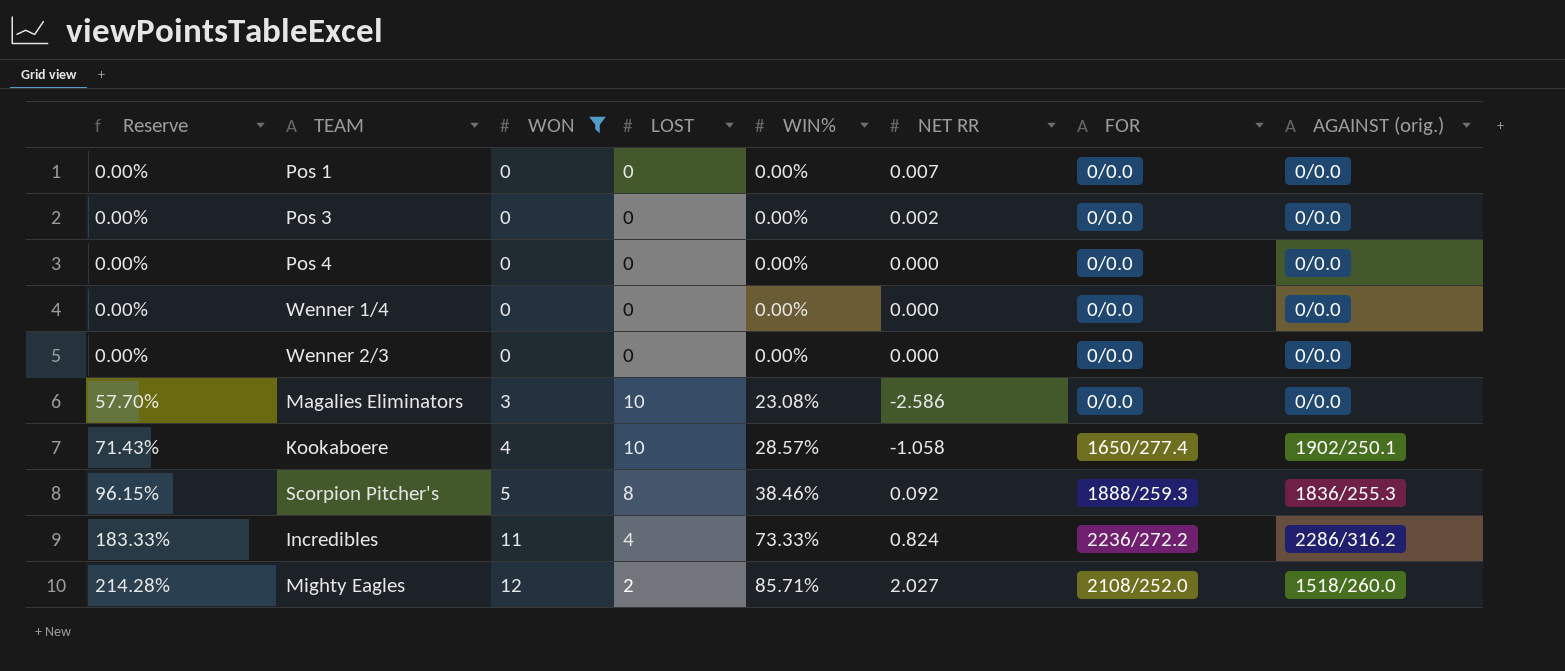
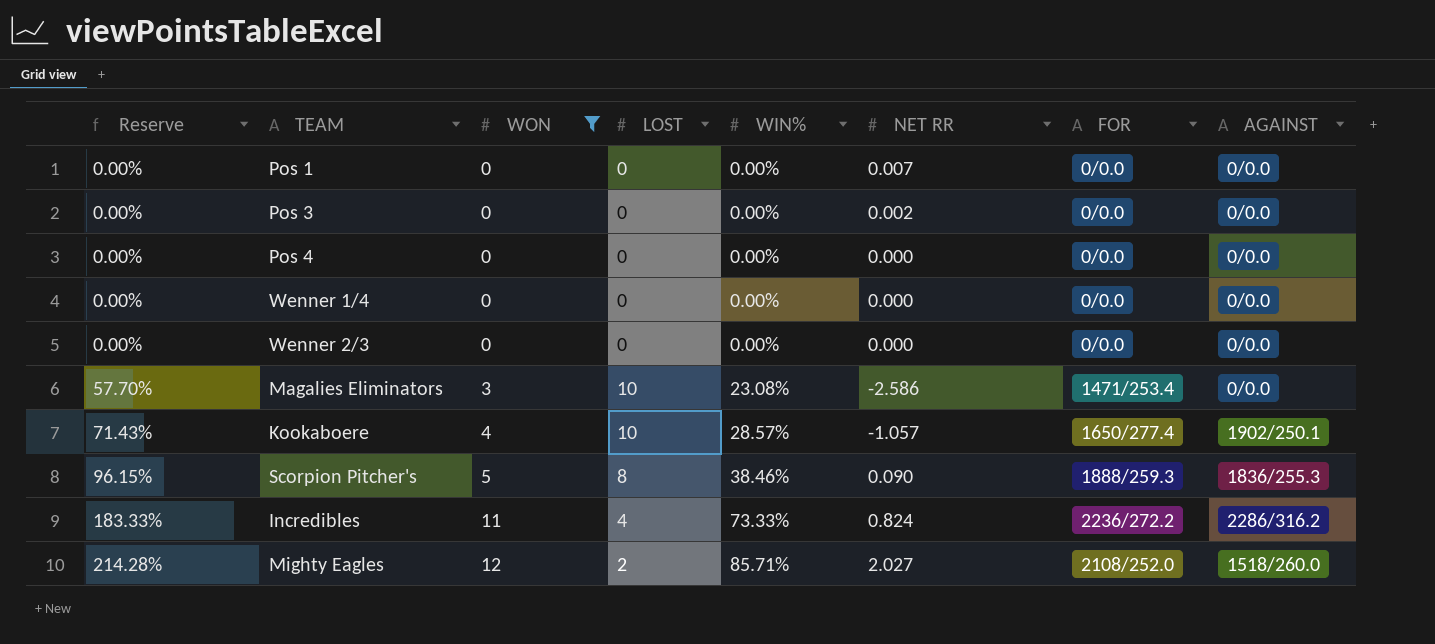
column name: AGAINST (orig.) -> AGAINST
Magalies Eliminators | FOR: 0/0.0 -> 1471/253.4
Kookaboere | NET RR: -1.058 -> -1.057
Scorpion Pitcher's | NET RR: 0.092 -> 0.090

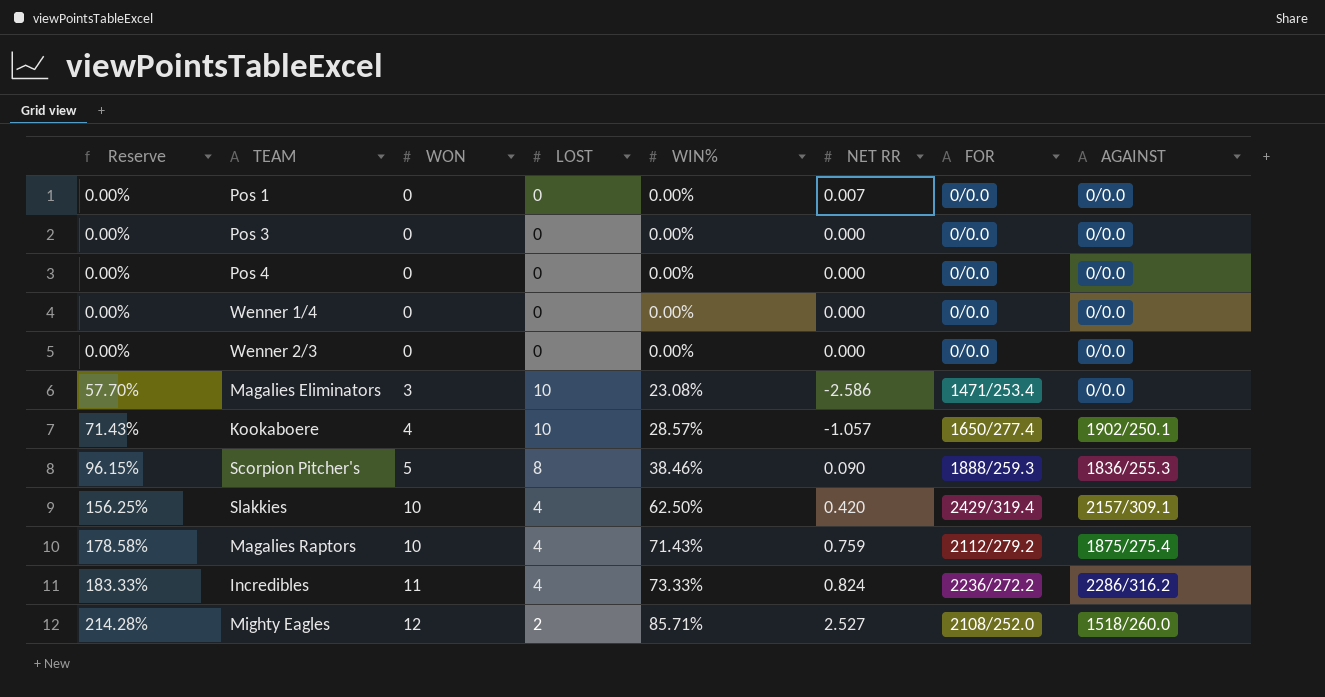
filter: WON != 10 -> none
Pos 3 | NET RR: 0.002 -> 0.000
Mighty Eagles | NET RR: 2.027 -> 2.527

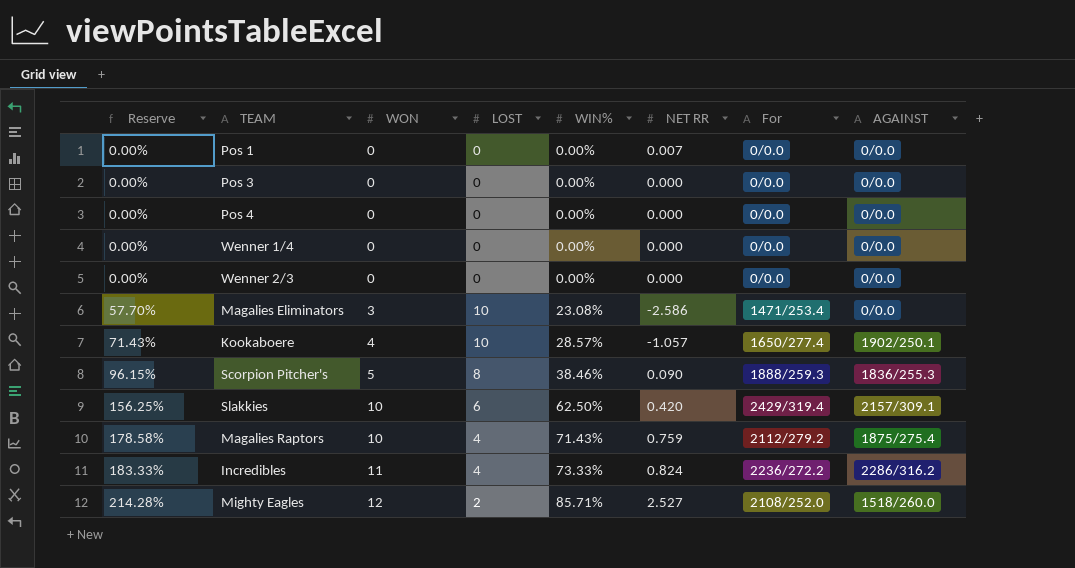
column name: FOR -> For
Slakkies | LOST: 4 -> 6

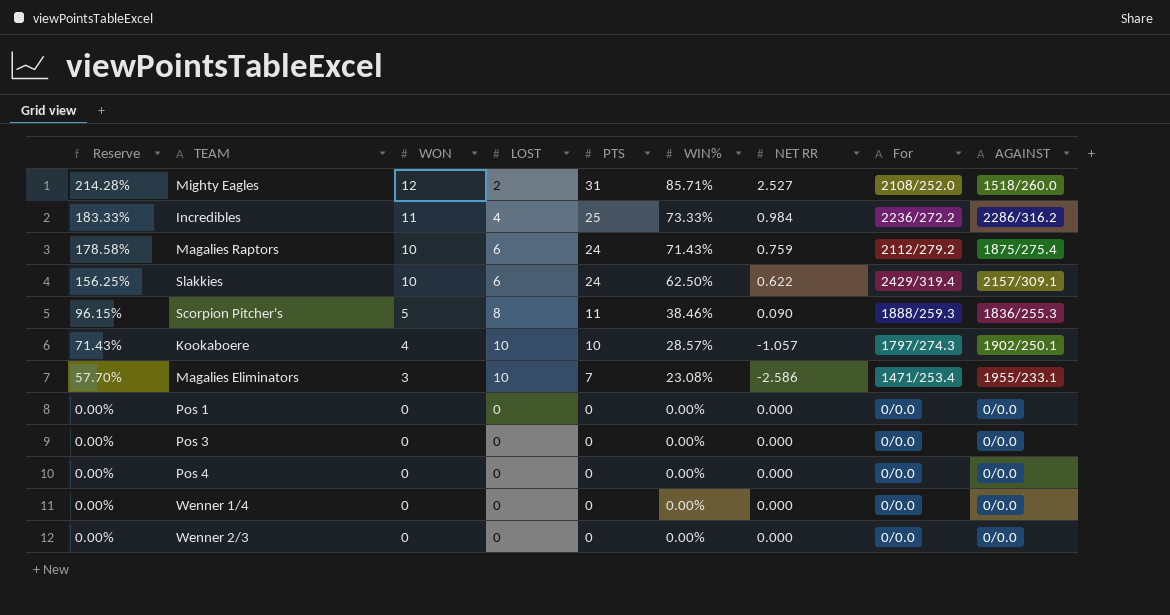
row order: Reserve ascending -> Reserve descending
column PTS | position: none -> 5
Incredibles | NET RR: 0.824 -> 0.984
Magalies Raptors | LOST: 4 -> 6
Slakkies | NET RR: 0.420 -> 0.622
Kookaboere | For: 1650/277.4 -> 1797/274.3
Magalies Eliminators | AGAINST: 0/0.0 -> 1955/233.1
Pos 1 | NET RR: 0.007 -> 0.000

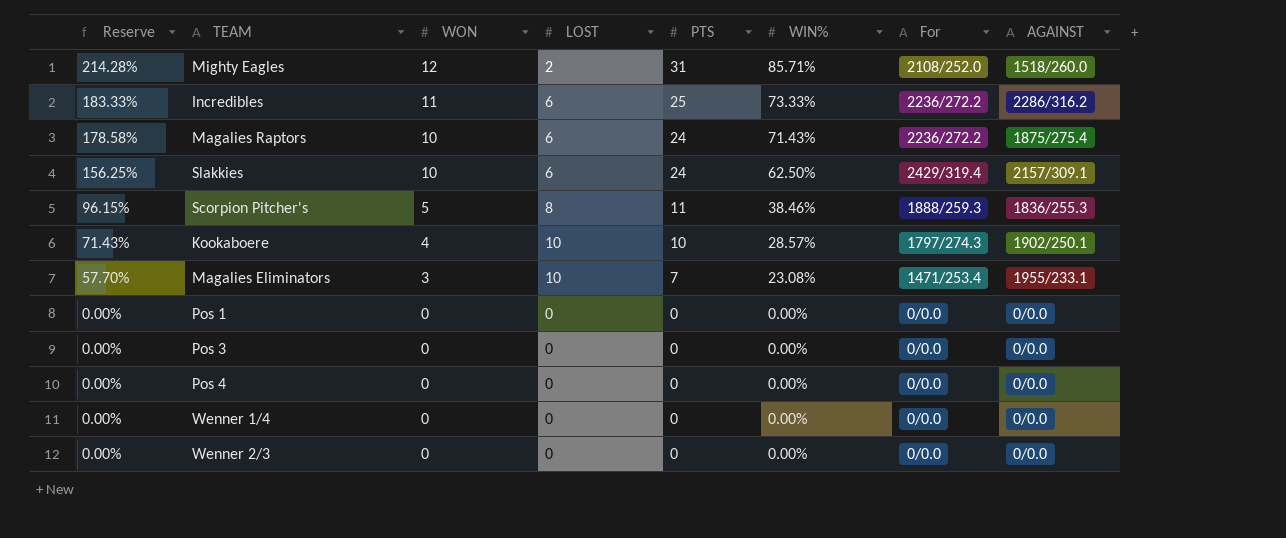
column NET RR | position: 7 -> none
Incredibles | LOST: 4 -> 6
Magalies Raptors | For: 2112/279.2 -> 2236/272.2

